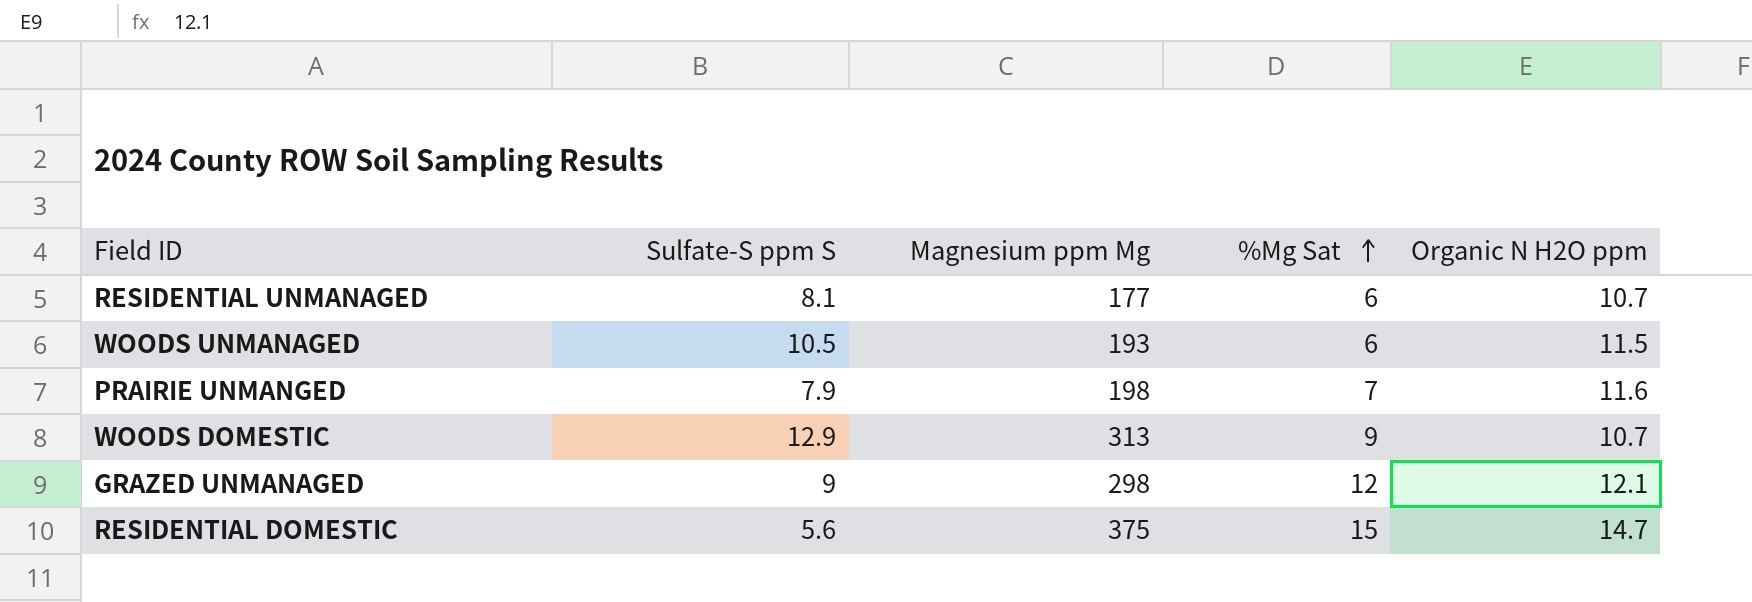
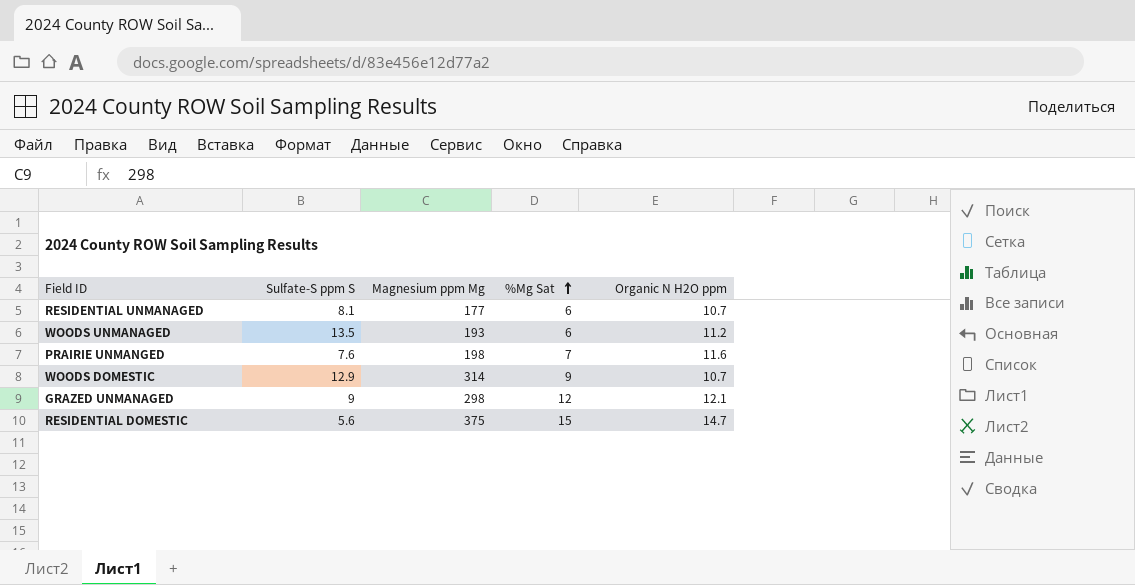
WOODS UNMANAGED | Sulfate-S ppm S: 10.5 -> 13.5
WOODS UNMANAGED | Organic N H2O ppm: 11.5 -> 11.2
PRAIRIE UNMANGED | Sulfate-S ppm S: 7.9 -> 7.6
WOODS DOMESTIC | Magnesium ppm Mg: 313 -> 314

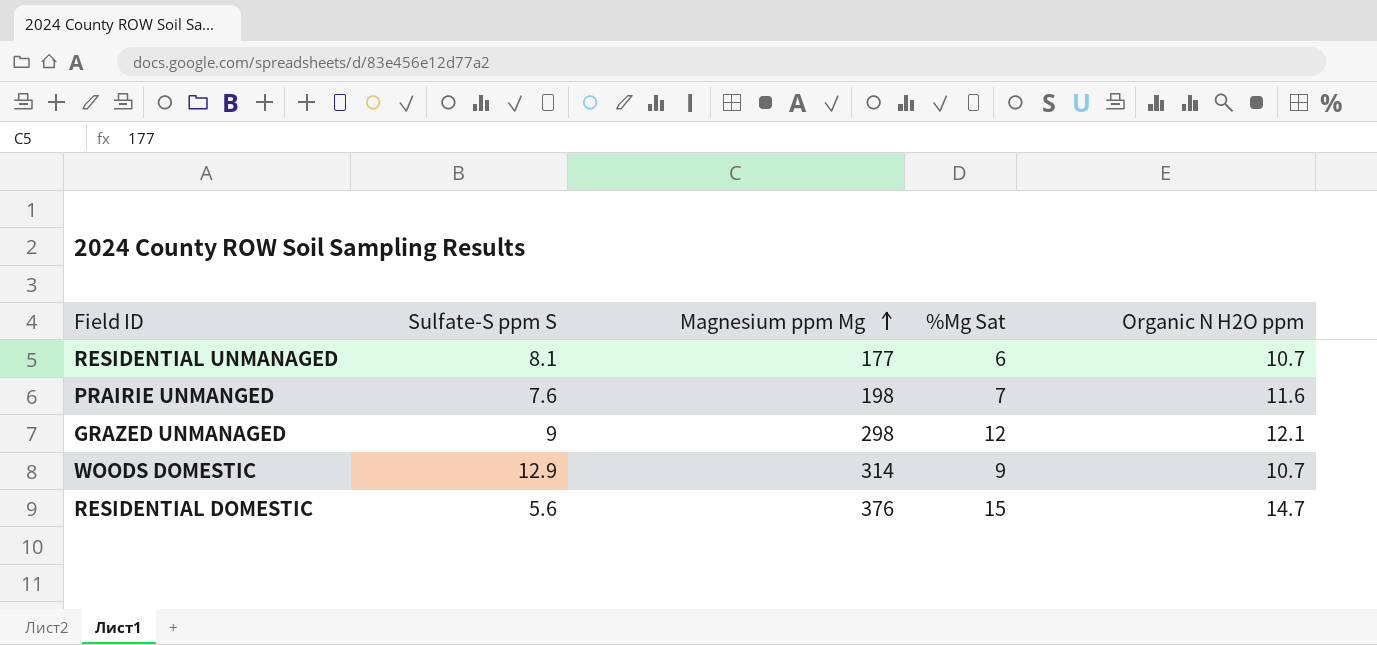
row order: %Mg Sat ascending -> Magnesium ppm Mg ascending
row WOODS UNMANAGED: 13.5 | 193 | 6 | 11.2 -> none
RESIDENTIAL DOMESTIC | Magnesium ppm Mg: 375 -> 376

